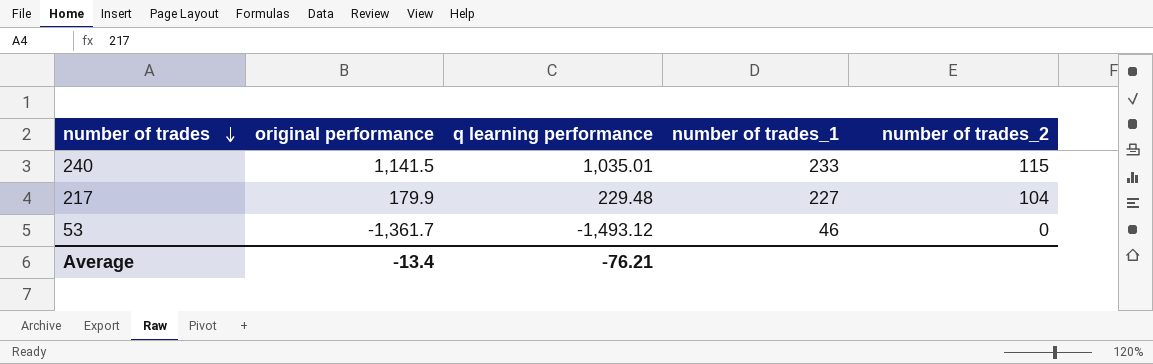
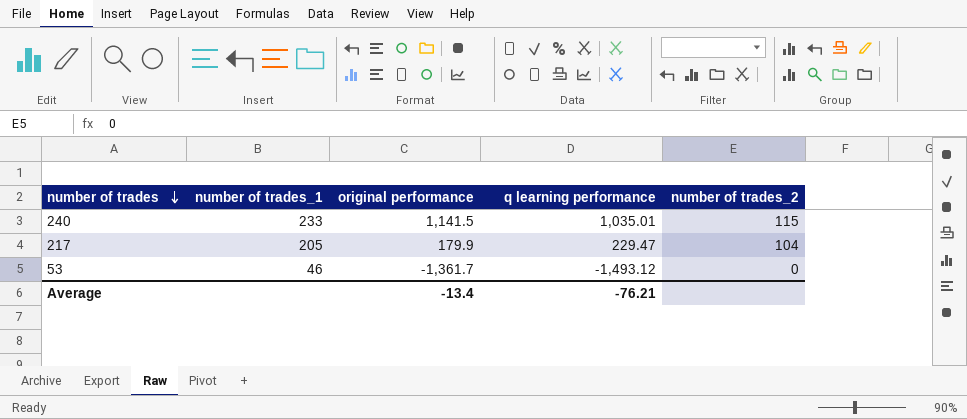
column number of trades_1 | position: 4 -> 2
217 | number of trades_1: 227 -> 205
217 | q learning performance: 229.48 -> 229.47

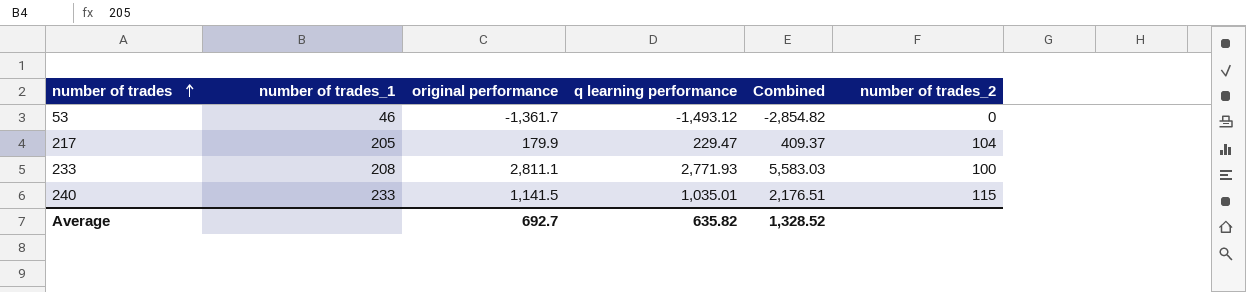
row order: number of trades descending -> number of trades ascending
column Combined | formula: none -> [original performance] + [q learning performance]
row 233: none -> 208 | 2,811.1 | 2,771.93 | 5,583.03 | 100
Average | original performance: -13.4 -> 692.7
Average | q learning performance: -76.21 -> 635.82

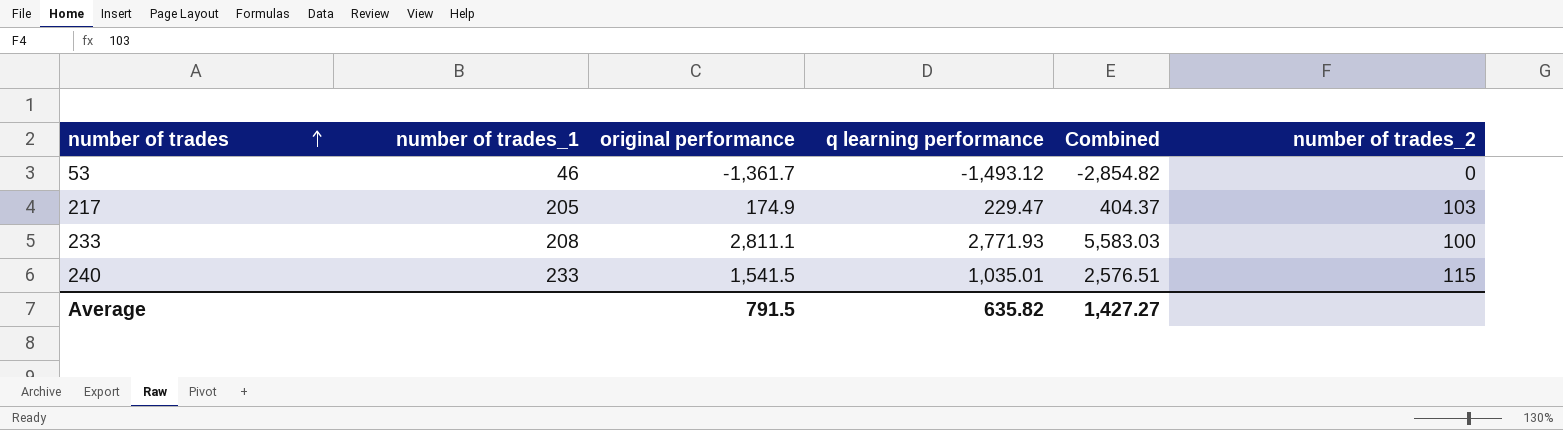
217 | original performance: 179.9 -> 174.9
217 | Combined: 409.37 -> 404.37
217 | number of trades_2: 104 -> 103
240 | original performance: 1,141.5 -> 1,541.5
240 | Combined: 2,176.51 -> 2,576.51
Average | original performance: 692.7 -> 791.5
Average | Combined: 1,328.52 -> 1,427.27

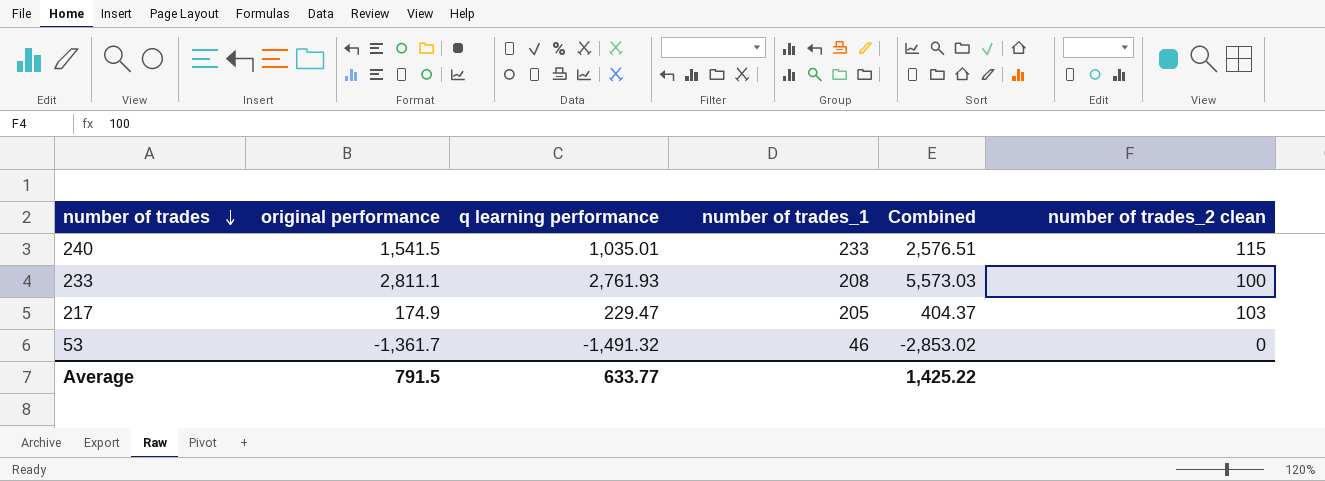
row order: number of trades ascending -> number of trades descending
column number of trades_1 | position: 2 -> 4
column name: number of trades_2 -> number of trades_2 clean
233 | q learning performance: 2,771.93 -> 2,761.93
233 | Combined: 5,583.03 -> 5,573.03
53 | q learning performance: -1,493.12 -> -1,491.32
53 | Combined: -2,854.82 -> -2,853.02
Average | q learning performance: 635.82 -> 633.77
Average | Combined: 1,427.27 -> 1,425.22

